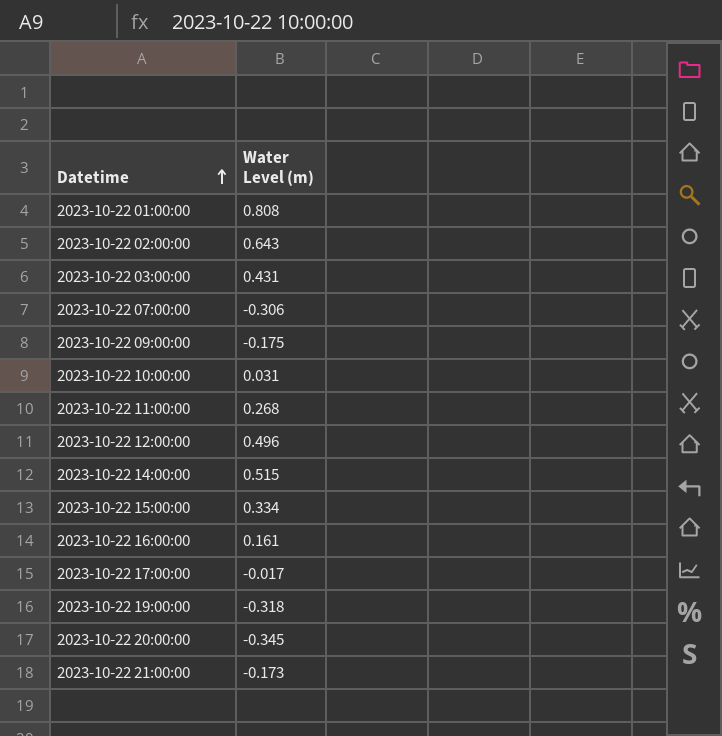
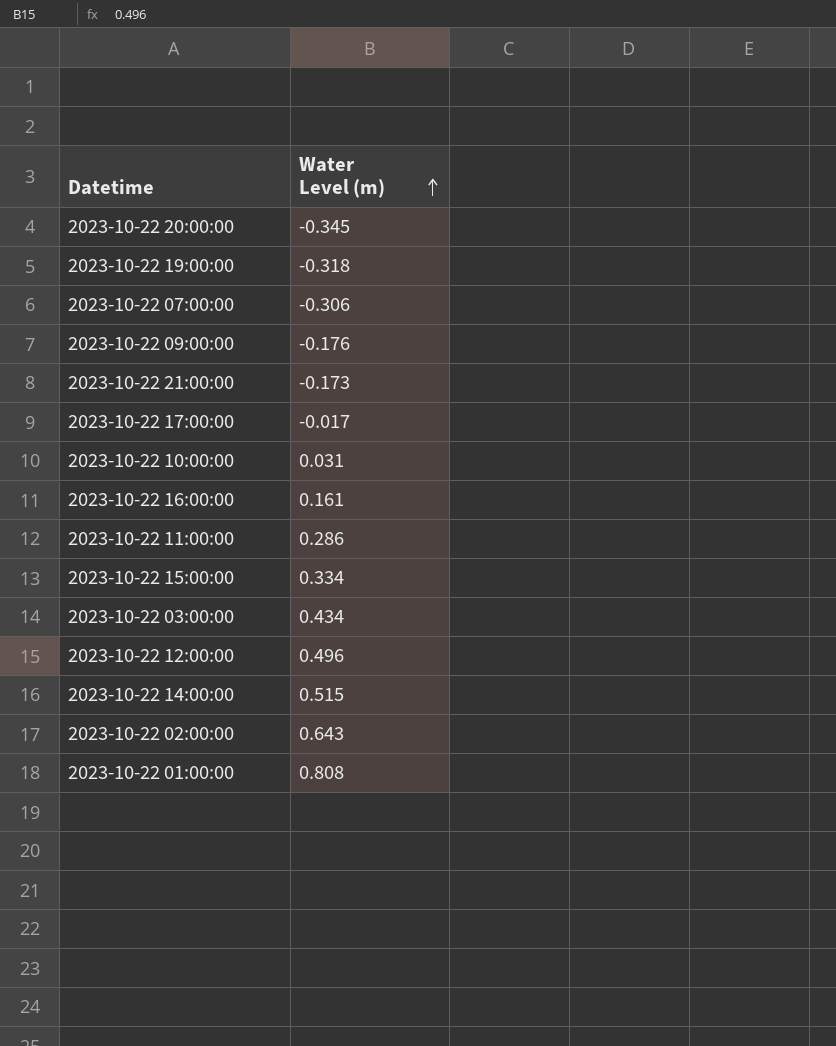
row order: Datetime ascending -> Water Level (m) ascending
2023-10-22 09:00:00 | Water Level (m): -0.175 -> -0.176
2023-10-22 11:00:00 | Water Level (m): 0.268 -> 0.286
2023-10-22 03:00:00 | Water Level (m): 0.431 -> 0.434

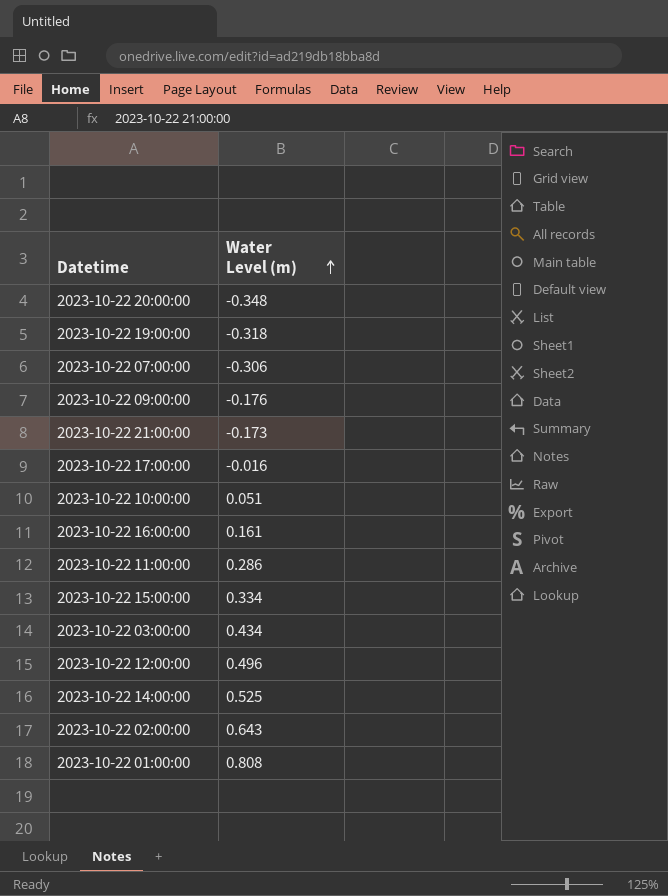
2023-10-22 20:00:00 | Water Level (m): -0.345 -> -0.348
2023-10-22 17:00:00 | Water Level (m): -0.017 -> -0.016
2023-10-22 10:00:00 | Water Level (m): 0.031 -> 0.051
2023-10-22 14:00:00 | Water Level (m): 0.515 -> 0.525

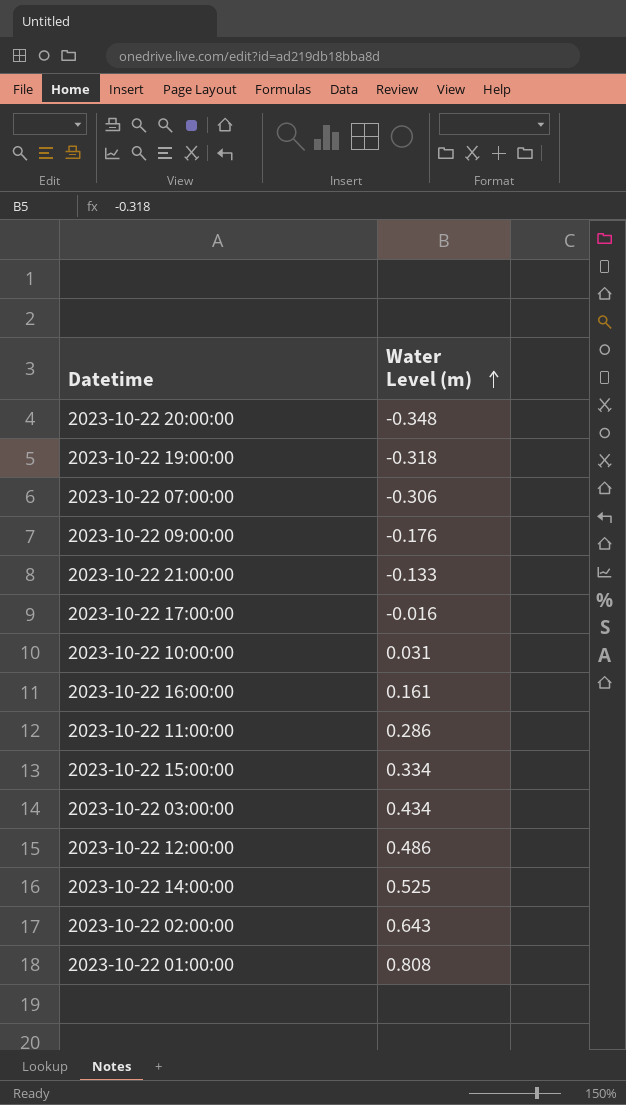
2023-10-22 21:00:00 | Water Level (m): -0.173 -> -0.133
2023-10-22 10:00:00 | Water Level (m): 0.051 -> 0.031
2023-10-22 12:00:00 | Water Level (m): 0.496 -> 0.486

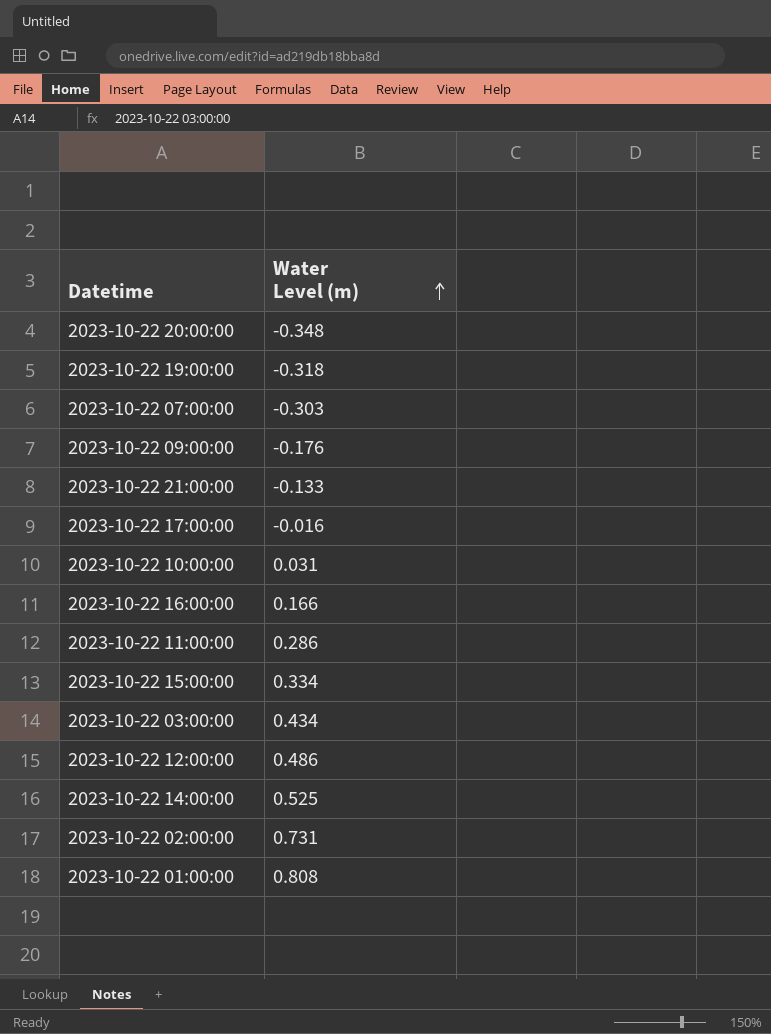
2023-10-22 07:00:00 | Water Level (m): -0.306 -> -0.303
2023-10-22 16:00:00 | Water Level (m): 0.161 -> 0.166
2023-10-22 02:00:00 | Water Level (m): 0.643 -> 0.731

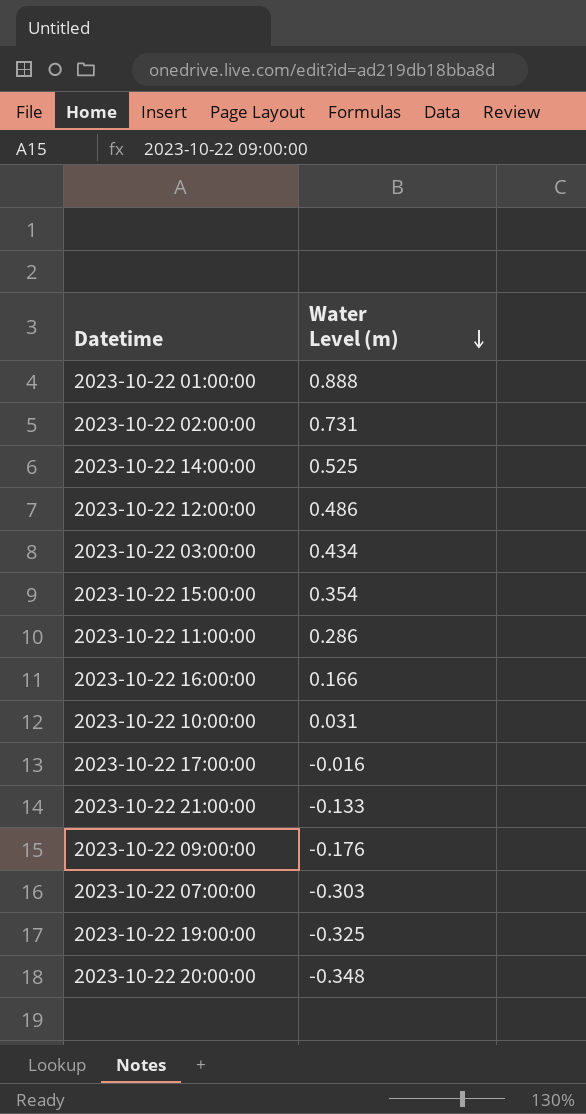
row order: Water Level (m) ascending -> Water Level (m) descending
2023-10-22 01:00:00 | Water Level (m): 0.808 -> 0.888
2023-10-22 15:00:00 | Water Level (m): 0.334 -> 0.354
2023-10-22 19:00:00 | Water Level (m): -0.318 -> -0.325

